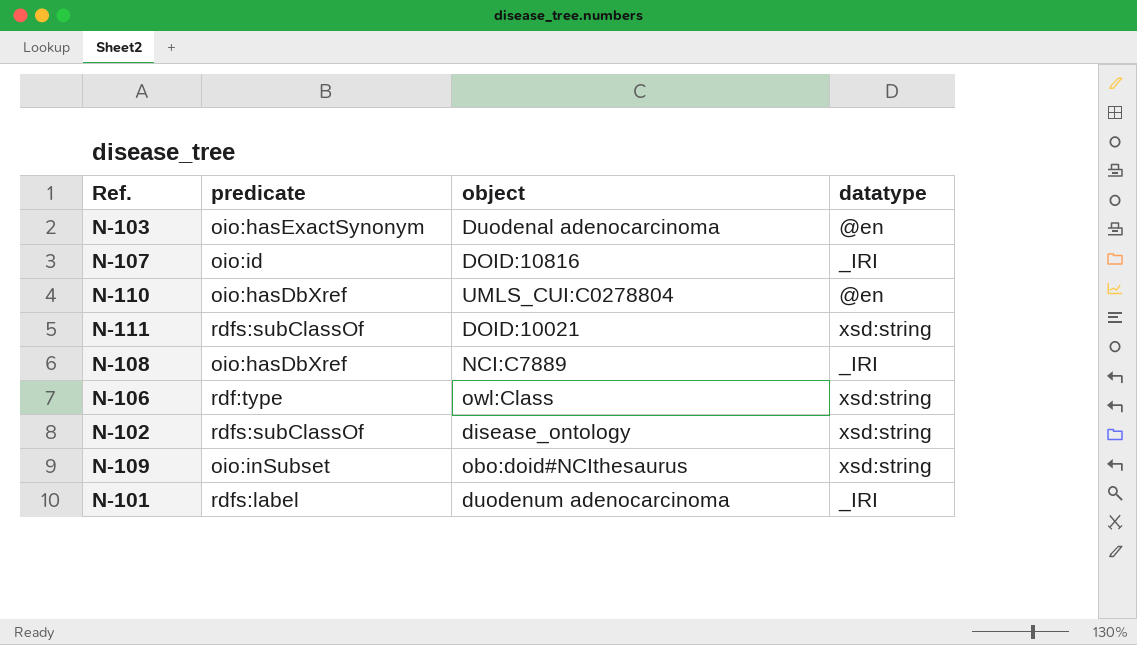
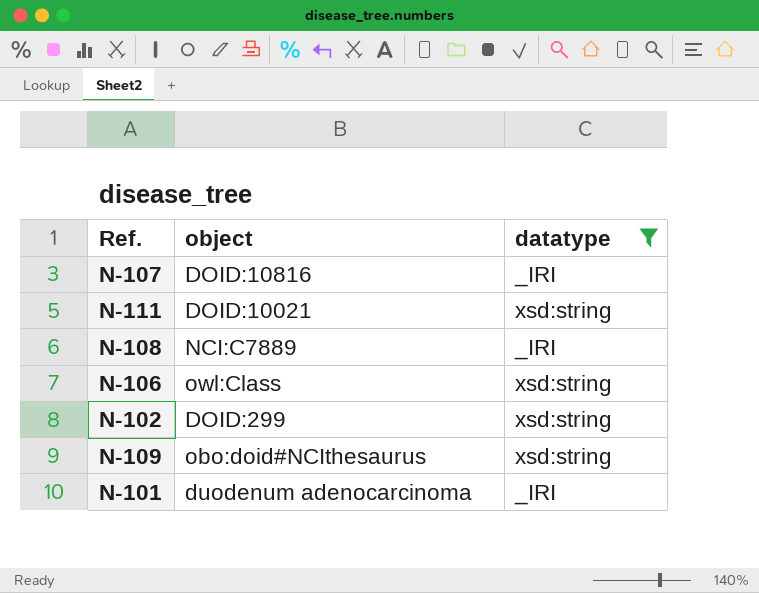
filter: none -> datatype != @en
column predicate | position: 2 -> none
N-102 | object: disease_ontology -> DOID:299

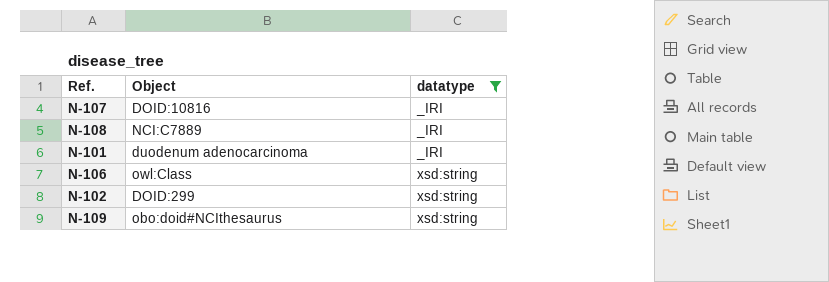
row order: none -> datatype ascending
column name: object -> Object
row N-111: DOID:10021 | xsd:string -> none

